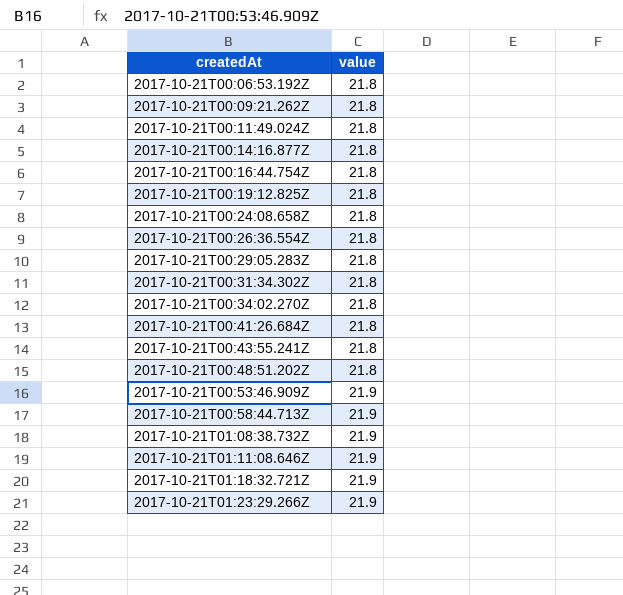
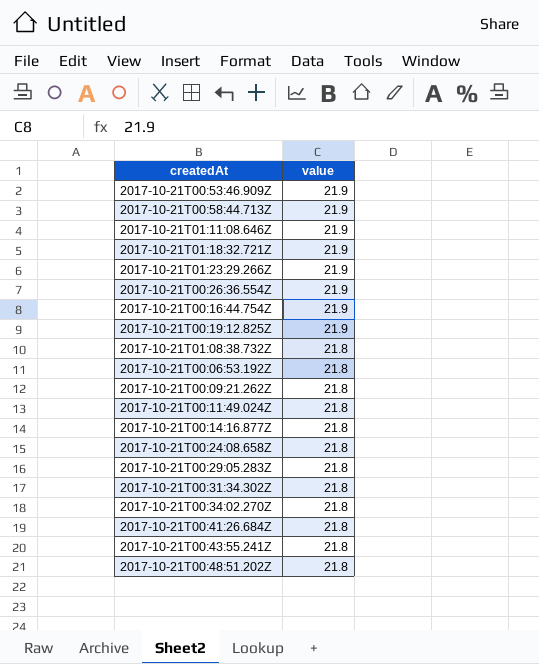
row order: createdAt ascending -> value descending
2017-10-21T00:26:36.554Z | value: 21.8 -> 21.9
2017-10-21T00:16:44.754Z | value: 21.8 -> 21.9
2017-10-21T00:19:12.825Z | value: 21.8 -> 21.9
2017-10-21T01:08:38.732Z | value: 21.9 -> 21.8

